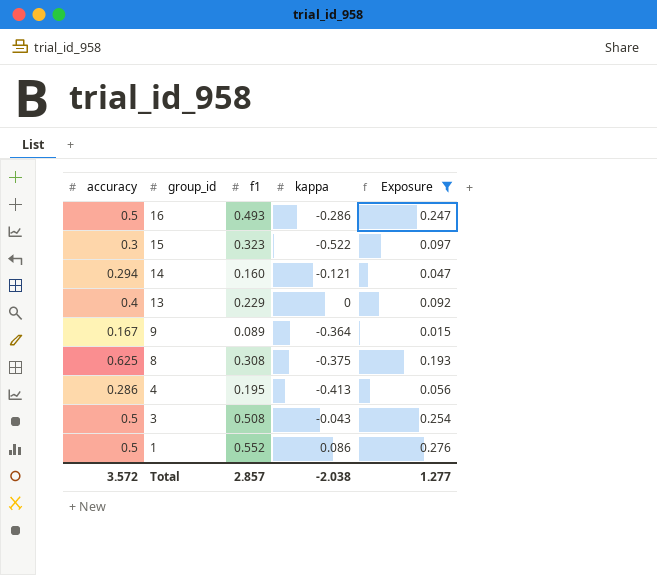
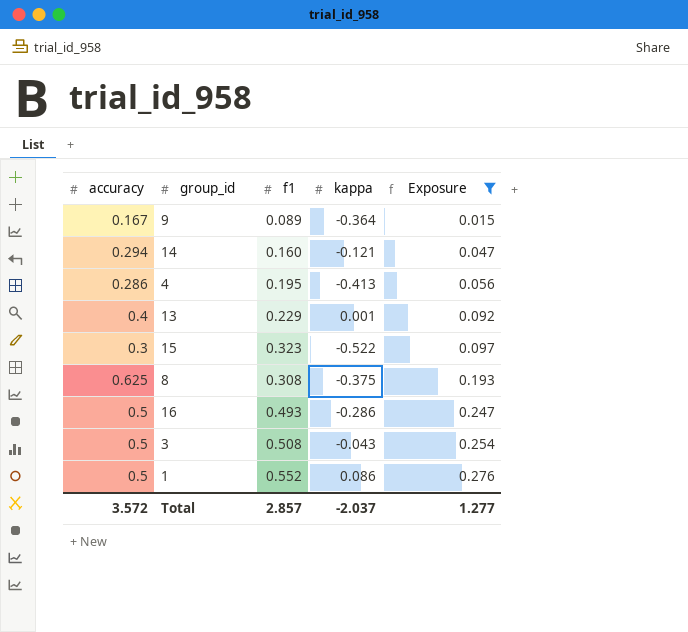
row order: group_id descending -> Exposure ascending
13 | kappa: 0 -> 0.001
Total | kappa: -2.038 -> -2.037

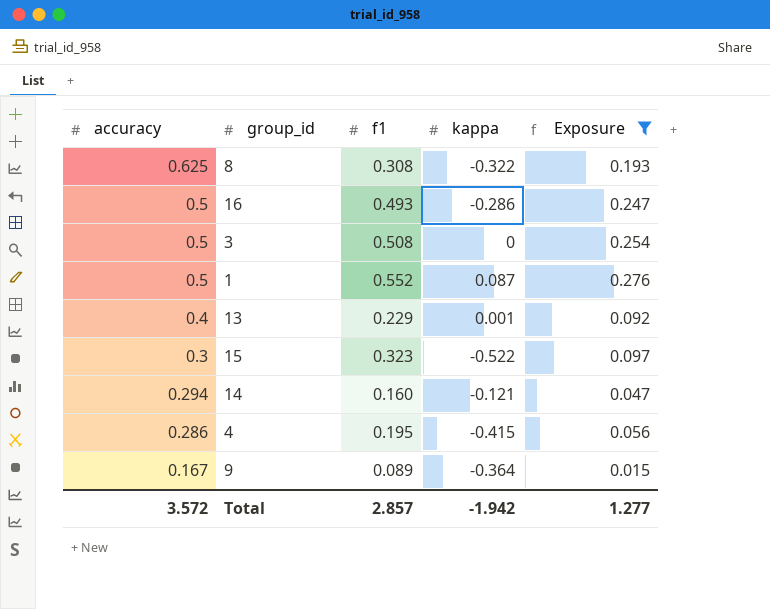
row order: Exposure ascending -> accuracy descending
8 | kappa: -0.375 -> -0.322
3 | kappa: -0.043 -> 0
1 | kappa: 0.086 -> 0.087
4 | kappa: -0.413 -> -0.415
Total | kappa: -2.037 -> -1.942

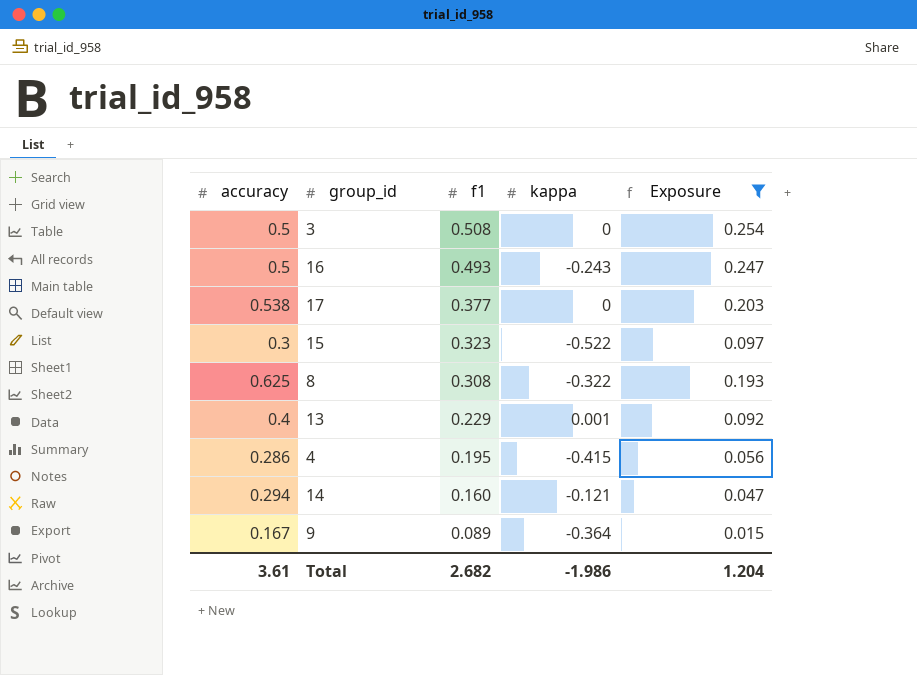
row order: accuracy descending -> f1 descending
row 1: 0.5 | 0.552 | 0.087 | 0.276 -> none
16 | kappa: -0.286 -> -0.243
row 17: none -> 0.538 | 0.377 | 0 | 0.203
Total | accuracy: 3.572 -> 3.61
Total | f1: 2.857 -> 2.682
Total | kappa: -1.942 -> -1.986
Total | Exposure: 1.277 -> 1.204

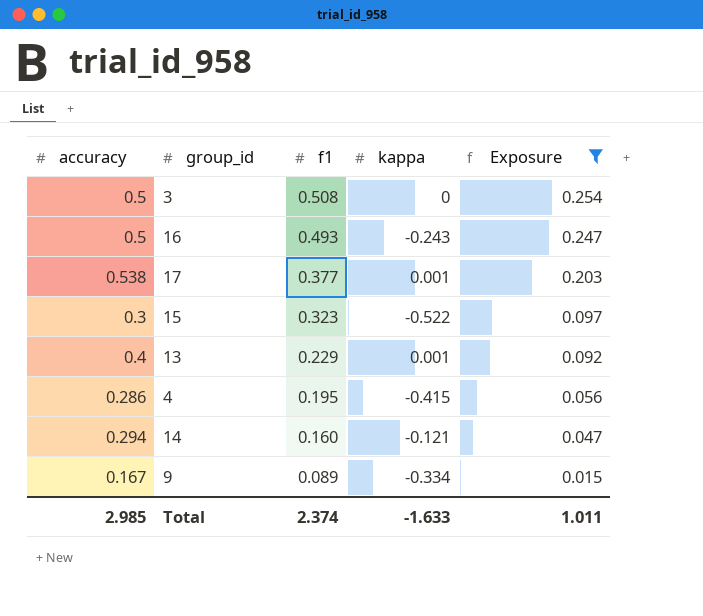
row 8: 0.625 | 0.308 | -0.322 | 0.193 -> none
17 | kappa: 0 -> 0.001
9 | kappa: -0.364 -> -0.334
Total | accuracy: 3.61 -> 2.985
Total | f1: 2.682 -> 2.374
Total | kappa: -1.986 -> -1.633
Total | Exposure: 1.204 -> 1.011

